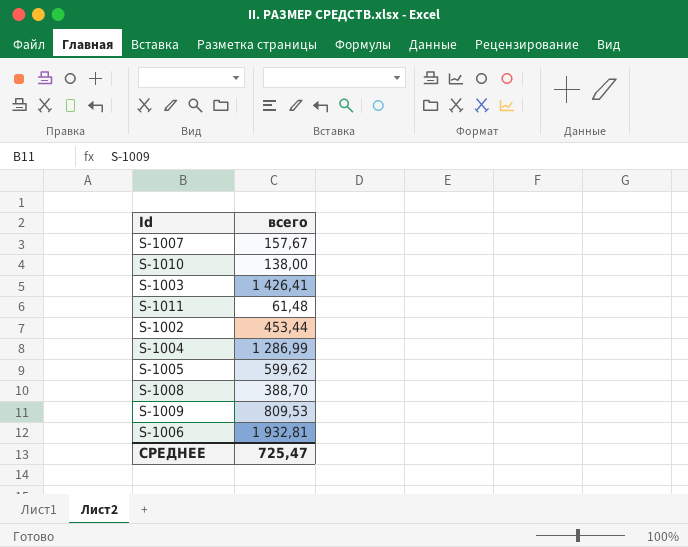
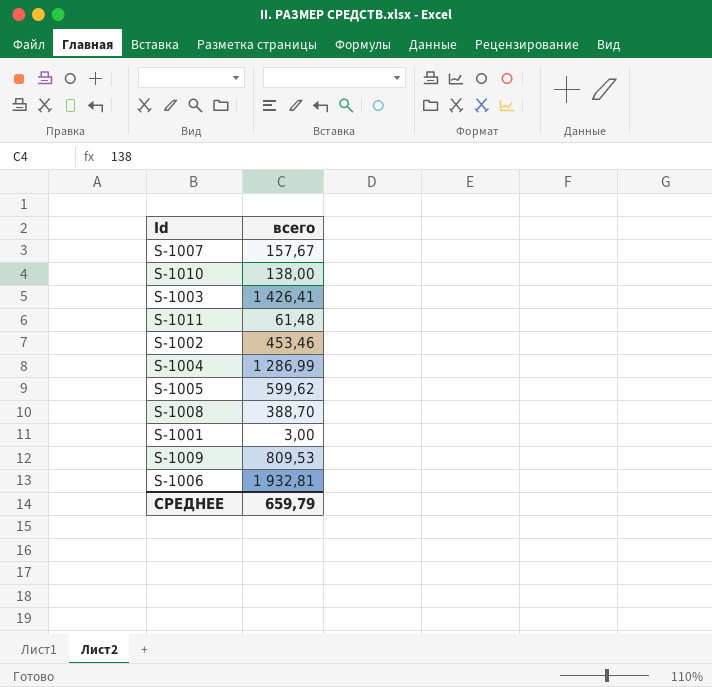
S-1002 | всего: 453,44 -> 453,46
row S-1001: none -> 3,00
СРЕДНЕЕ | всего: 725,47 -> 659,79

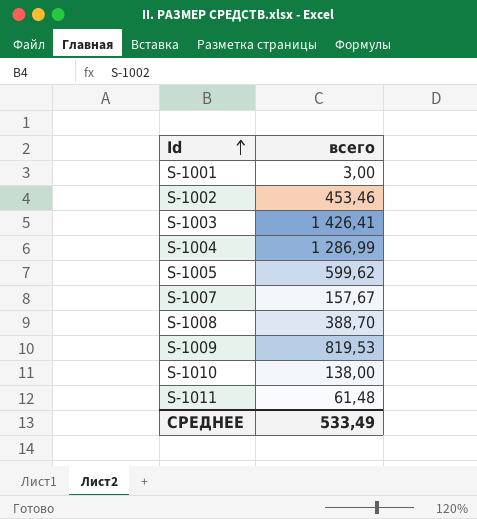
row order: none -> Id ascending
row S-1006: 1 932,81 -> none
S-1009 | всего: 809,53 -> 819,53
СРЕДНЕЕ | всего: 659,79 -> 533,49

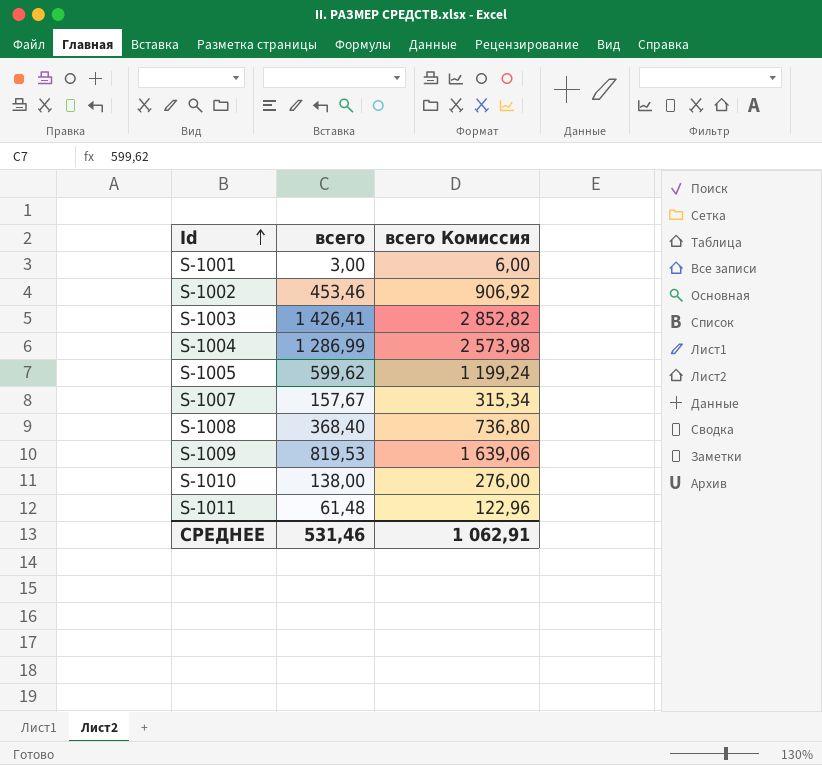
column всего Комиссия | formula: none -> [всего] * 2
S-1008 | всего: 388,70 -> 368,40
СРЕДНЕЕ | всего: 533,49 -> 531,46

